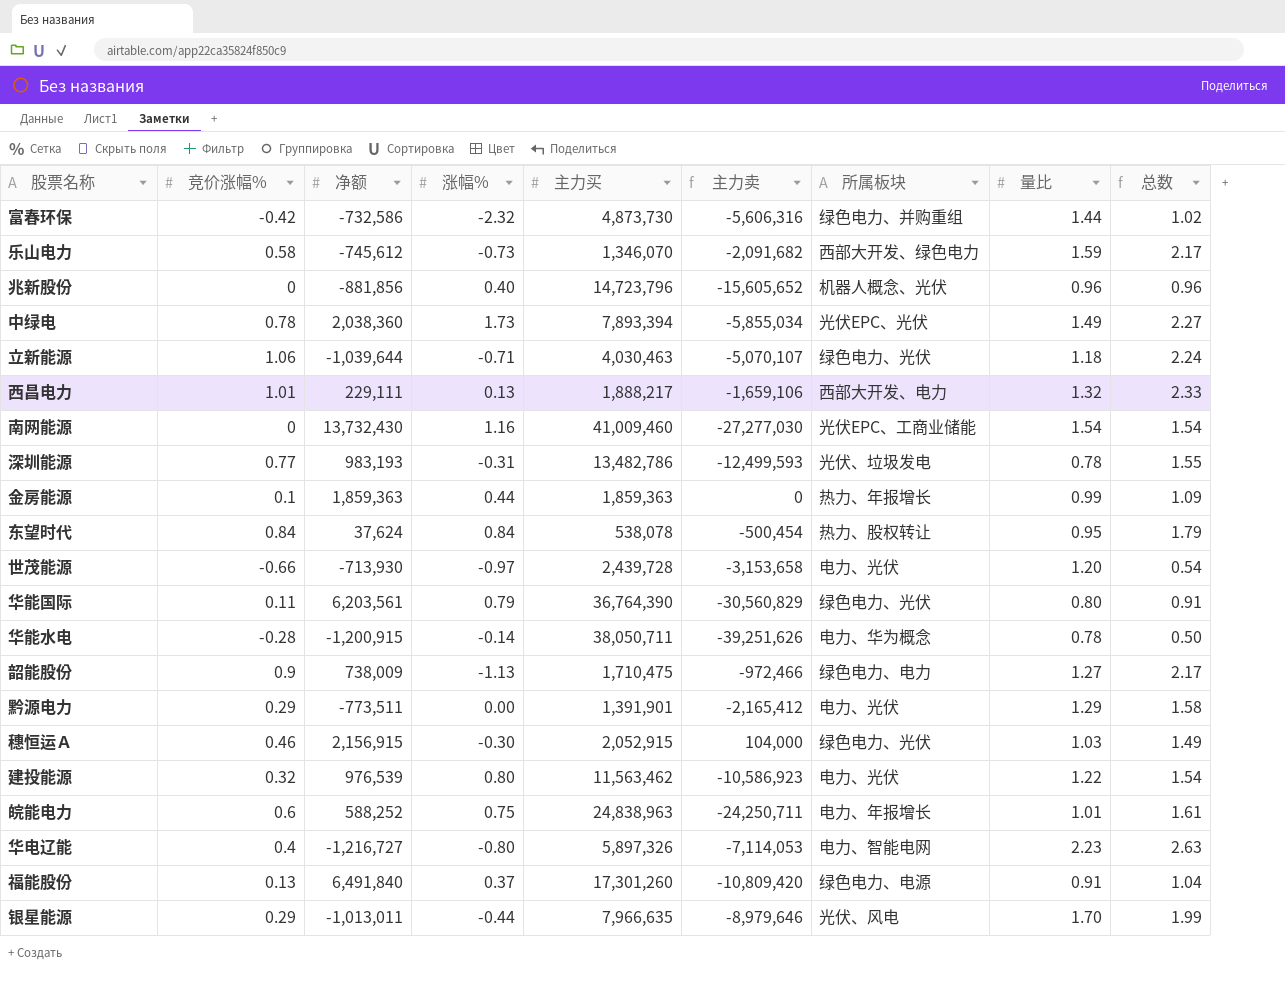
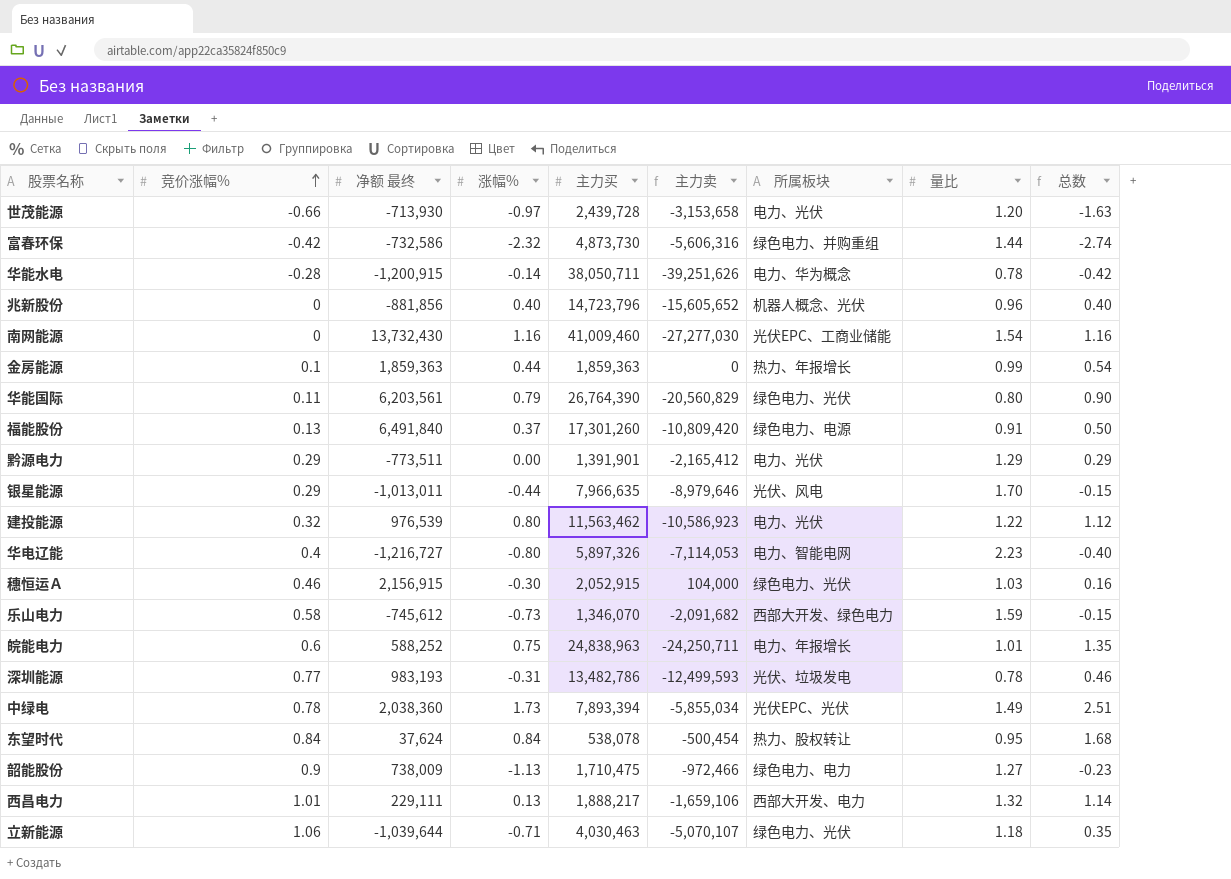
row order: none -> 竞价涨幅% ascending
column name: 净额 -> 净额 最终
column 总数 | formula: [竞价涨幅%] + [量比] -> [竞价涨幅%] + [涨幅%]
华能国际 | 主力买: 36,764,390 -> 26,764,390
华能国际 | 主力卖: -30,560,829 -> -20,560,829

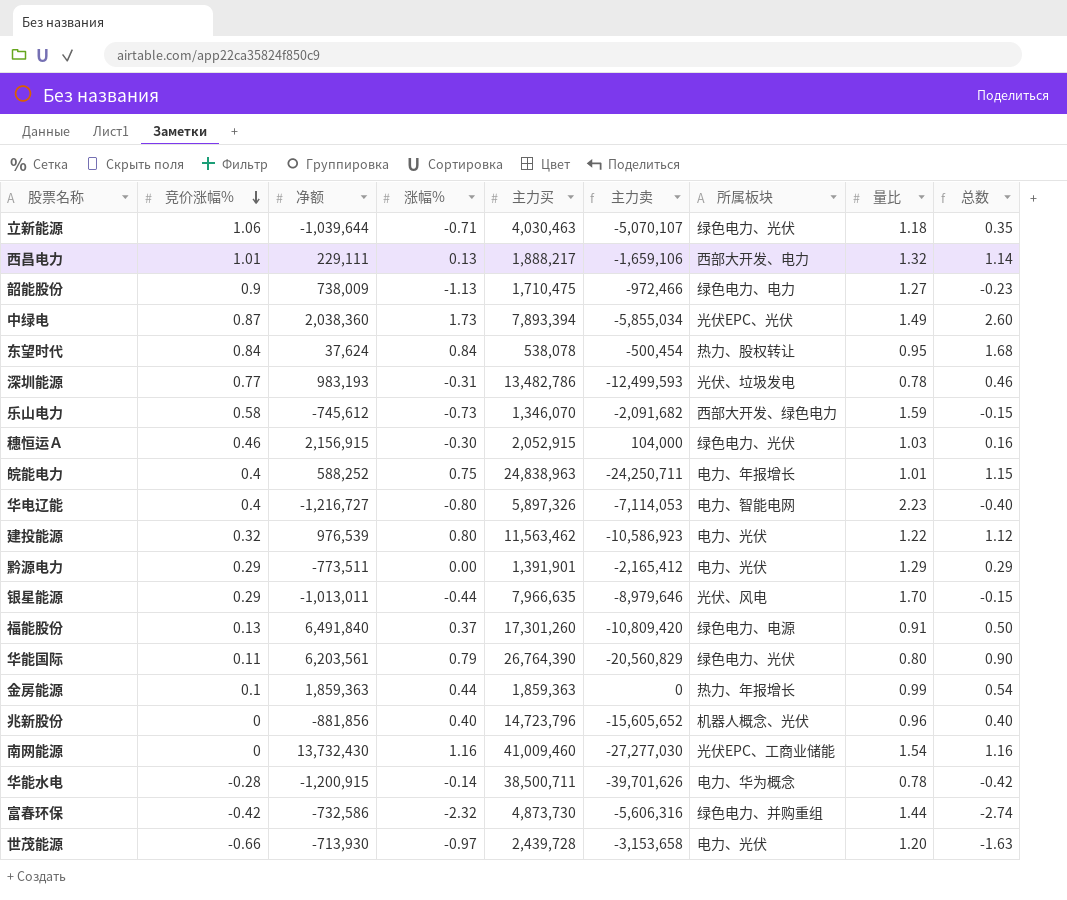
row order: 竞价涨幅% ascending -> 竞价涨幅% descending
column name: 净额 最终 -> 净额
中绿电 | 竞价涨幅%: 0.78 -> 0.87
中绿电 | 总数: 2.51 -> 2.60
皖能电力 | 竞价涨幅%: 0.6 -> 0.4
皖能电力 | 总数: 1.35 -> 1.15
华能水电 | 主力买: 38,050,711 -> 38,500,711
华能水电 | 主力卖: -39,251,626 -> -39,701,626

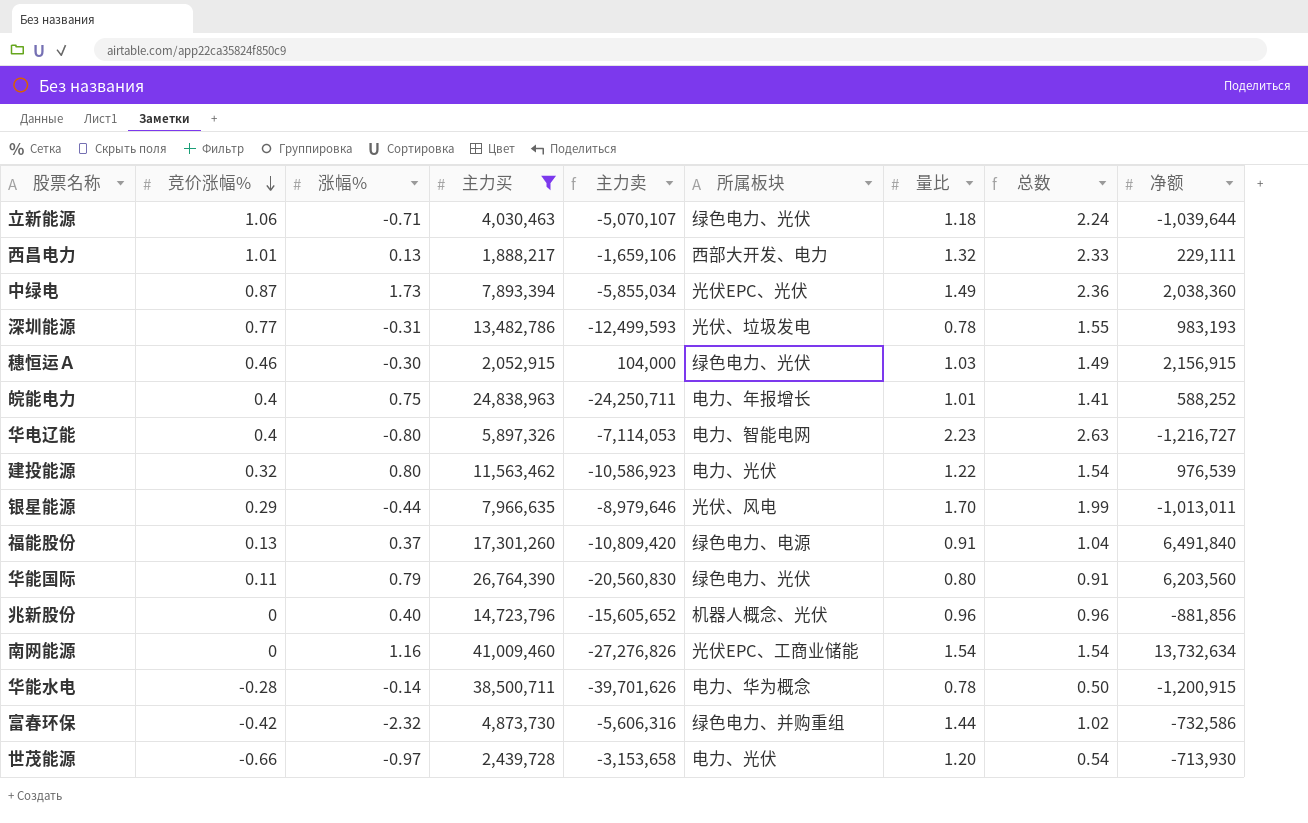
filter: none -> 主力买 >= 1,888,217
column 总数 | formula: [竞价涨幅%] + [涨幅%] -> [竞价涨幅%] + [量比]
column 净额 | position: 3 -> 9
华能国际 | 主力卖: -20,560,829 -> -20,560,830
华能国际 | 净额: 6,203,561 -> 6,203,560
南网能源 | 主力卖: -27,277,030 -> -27,276,826
南网能源 | 净额: 13,732,430 -> 13,732,634

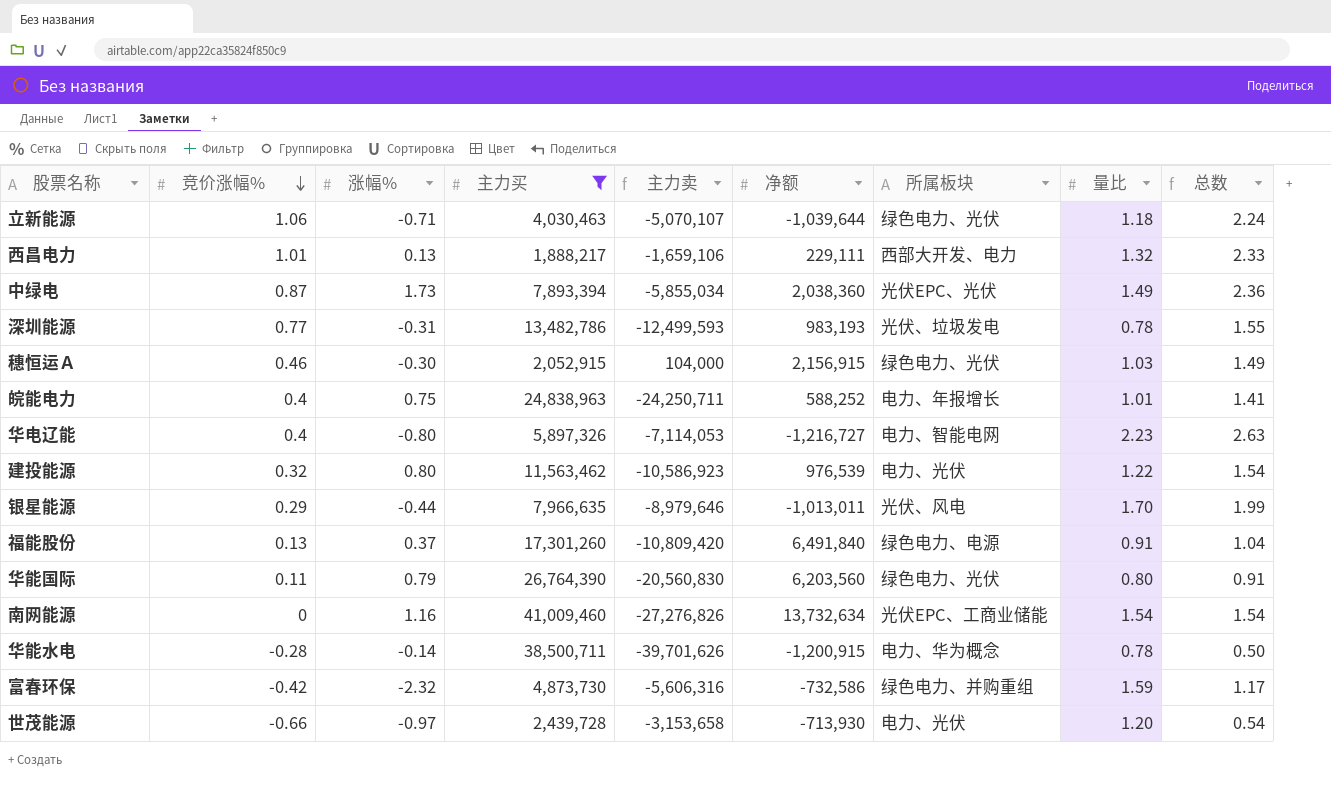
column 净额 | position: 9 -> 6
row 兆新股份: 0 | 0.40 | 14,723,796 | -15,605,652 | 机器人概念、光伏 | 0.96 | 0.96 | -881,856 -> none
富春环保 | 量比: 1.44 -> 1.59
富春环保 | 总数: 1.02 -> 1.17

